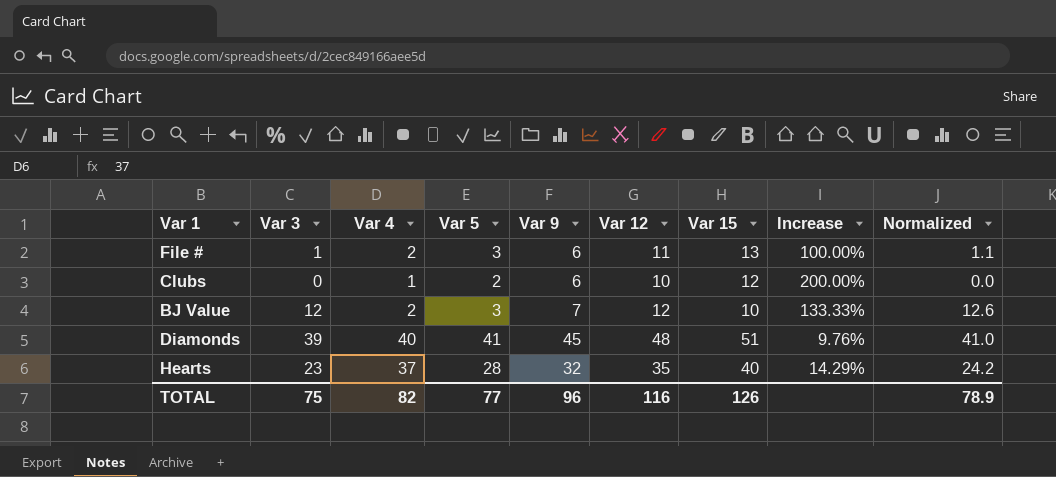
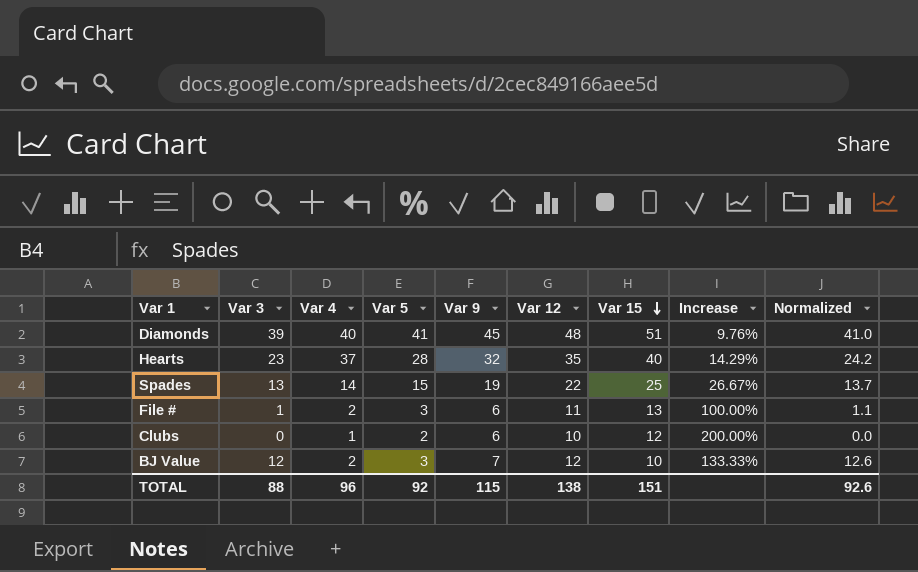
row order: none -> Var 15 descending
row Spades: none -> 13 | 14 | 15 | 19 | 22 | 25 | 26.67% | 13.7
TOTAL | Var 3: 75 -> 88
TOTAL | Var 4: 82 -> 96
TOTAL | Var 5: 77 -> 92
TOTAL | Var 9: 96 -> 115
TOTAL | Var 12: 116 -> 138
TOTAL | Var 15: 126 -> 151
TOTAL | Normalized: 78.9 -> 92.6

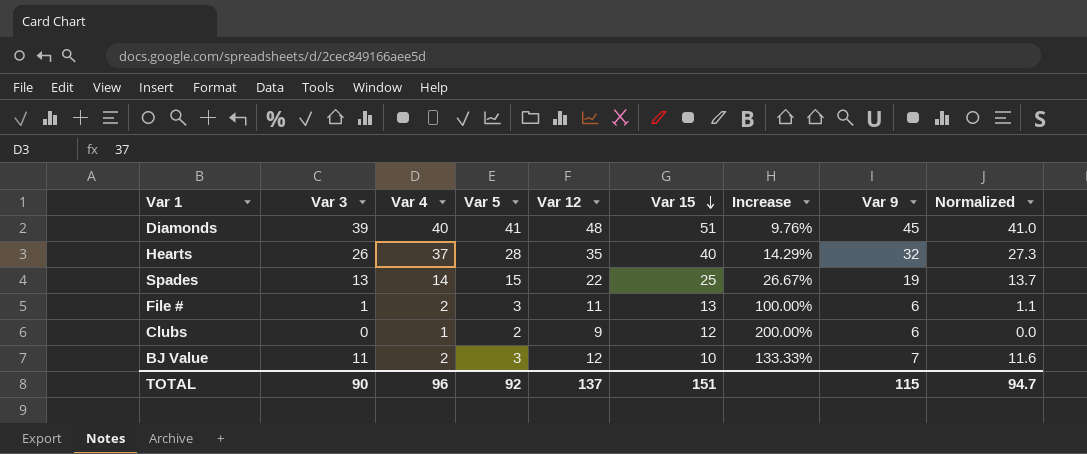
column Var 9 | position: 5 -> 8
Hearts | Var 3: 23 -> 26
Hearts | Normalized: 24.2 -> 27.3
Clubs | Var 12: 10 -> 9
BJ Value | Var 3: 12 -> 11
BJ Value | Normalized: 12.6 -> 11.6
TOTAL | Var 3: 88 -> 90
TOTAL | Var 12: 138 -> 137
TOTAL | Normalized: 92.6 -> 94.7

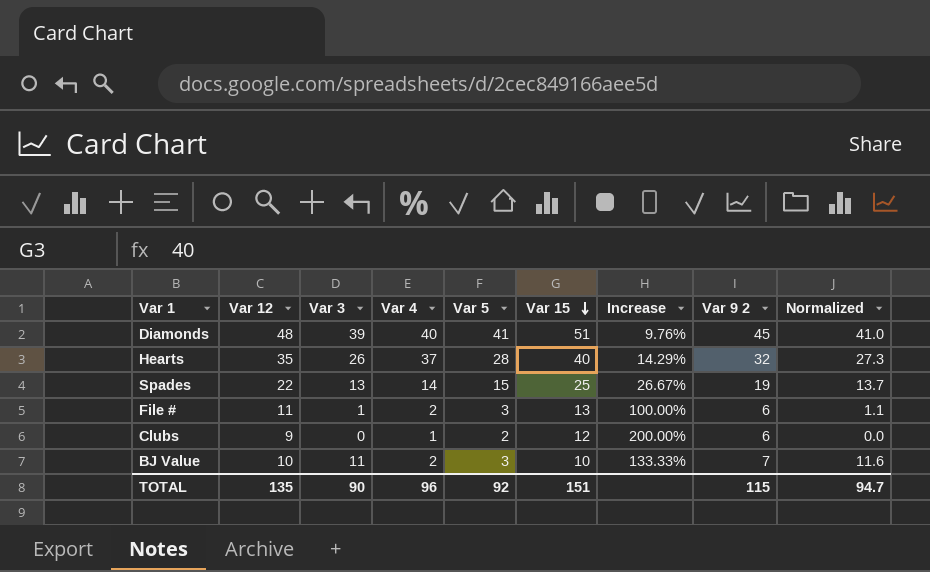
column Var 12 | position: 5 -> 2
column name: Var 9 -> Var 9 2
BJ Value | Var 12: 12 -> 10
TOTAL | Var 12: 137 -> 135

